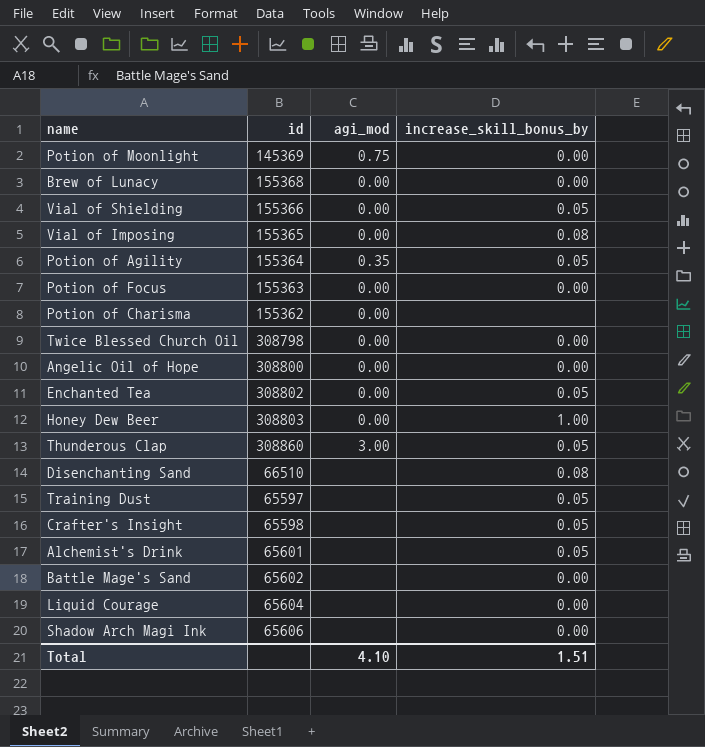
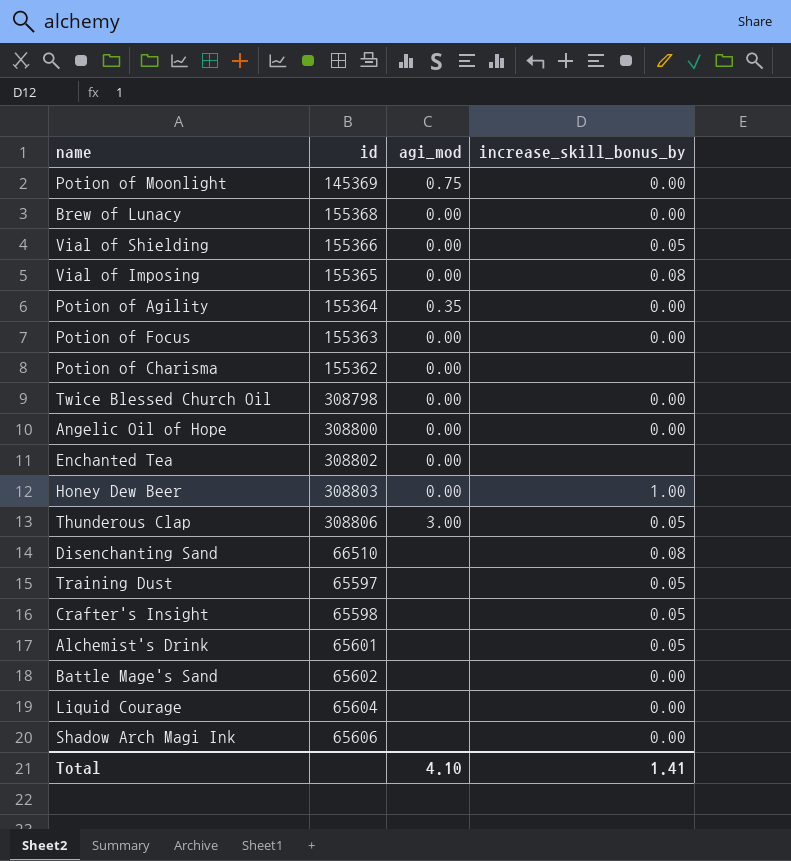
Potion of Agility | increase_skill_bonus_by: 0.05 -> 0.00
Enchanted Tea | increase_skill_bonus_by: 0.05 -> none
Thunderous Clap | id: 308860 -> 308806
Total | increase_skill_bonus_by: 1.51 -> 1.41

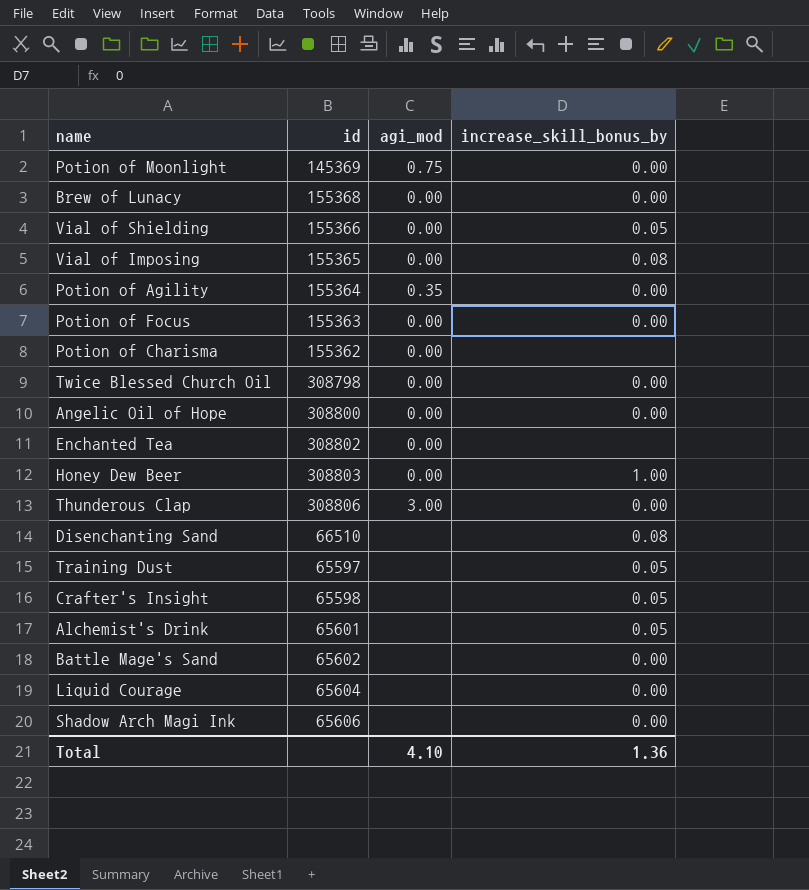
Thunderous Clap | increase_skill_bonus_by: 0.05 -> 0.00
Total | increase_skill_bonus_by: 1.41 -> 1.36

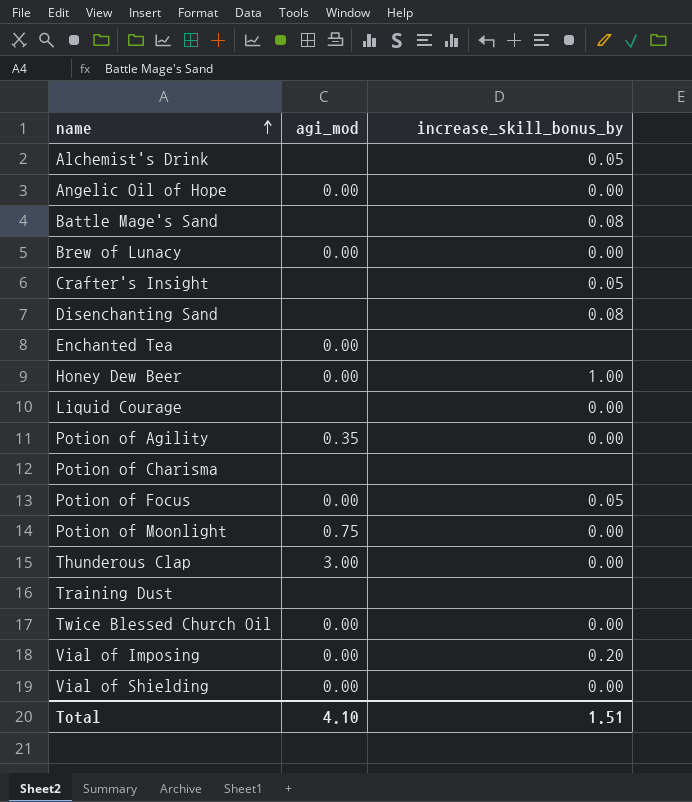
row order: none -> name ascending
column id | position: 2 -> none
row Shadow Arch Magi Ink: 65606 | none | 0.00 -> none
Battle Mage's Sand | increase_skill_bonus_by: 0.00 -> 0.08
Potion of Charisma | agi_mod: 0.00 -> none
Potion of Focus | increase_skill_bonus_by: 0.00 -> 0.05
Training Dust | increase_skill_bonus_by: 0.05 -> none
Vial of Imposing | increase_skill_bonus_by: 0.08 -> 0.20
Vial of Shielding | increase_skill_bonus_by: 0.05 -> 0.00
Total | increase_skill_bonus_by: 1.36 -> 1.51

